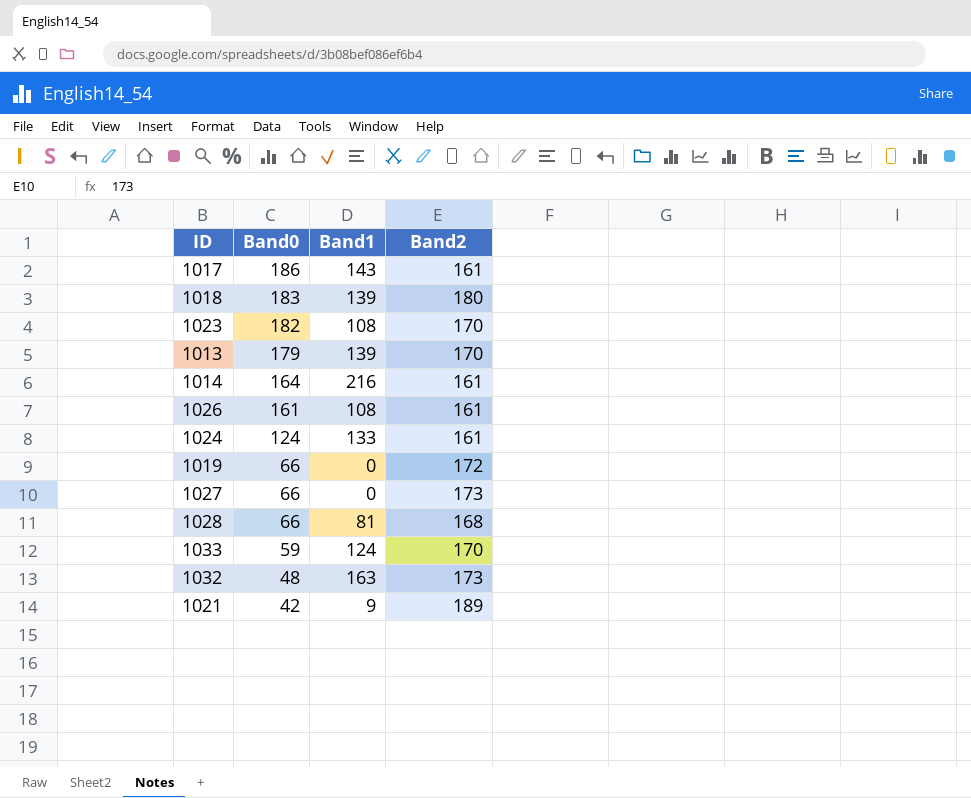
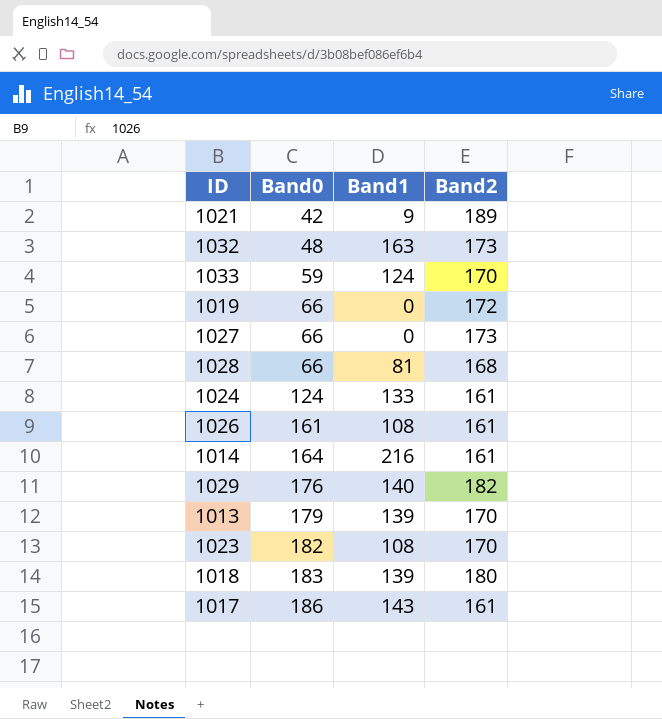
row order: Band0 descending -> Band0 ascending
row 1029: none -> 176 | 140 | 182

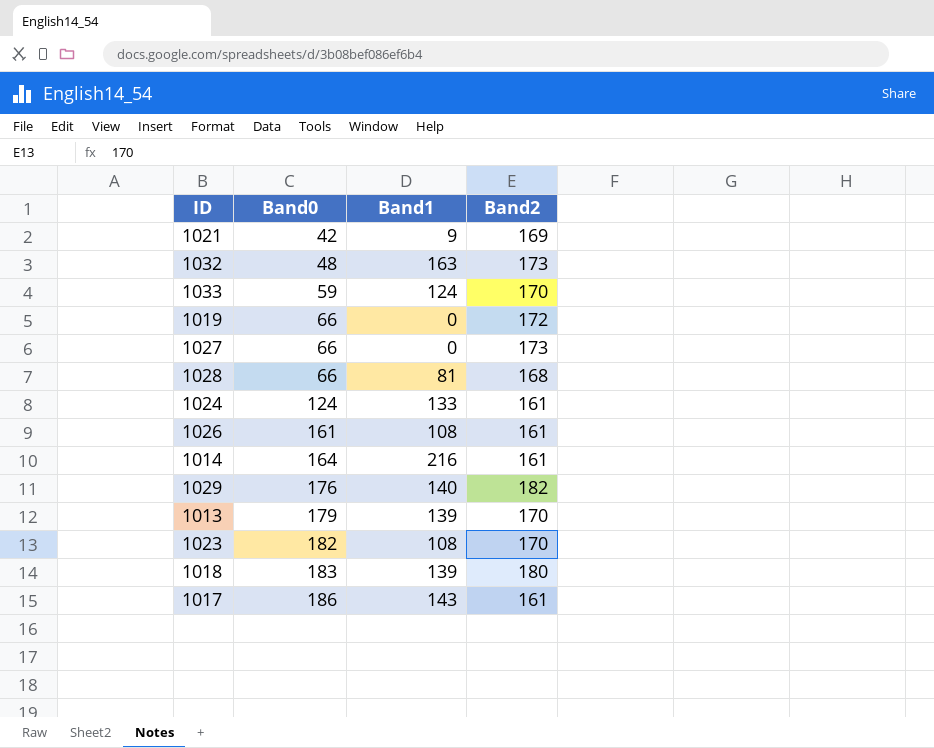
1021 | Band2: 189 -> 169

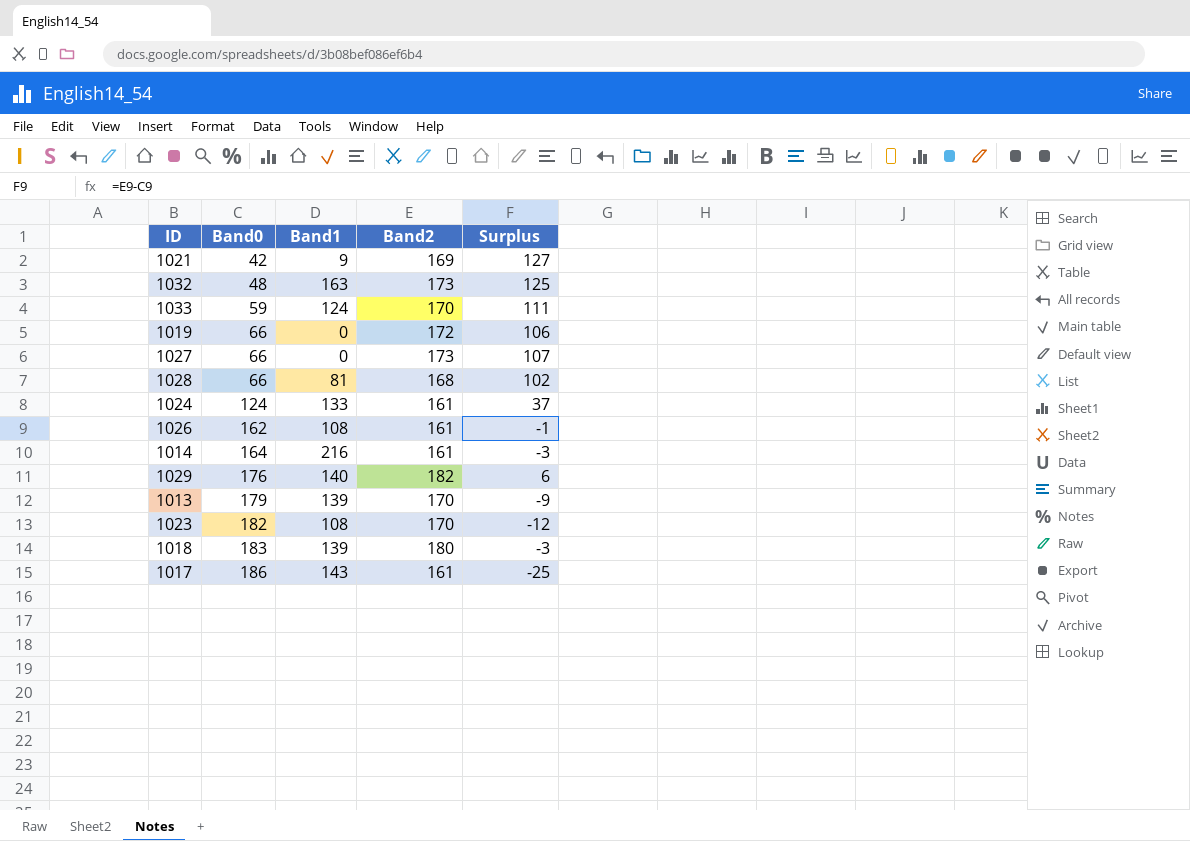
column Surplus | formula: none -> [Band2] - [Band0]
1026 | Band0: 161 -> 162

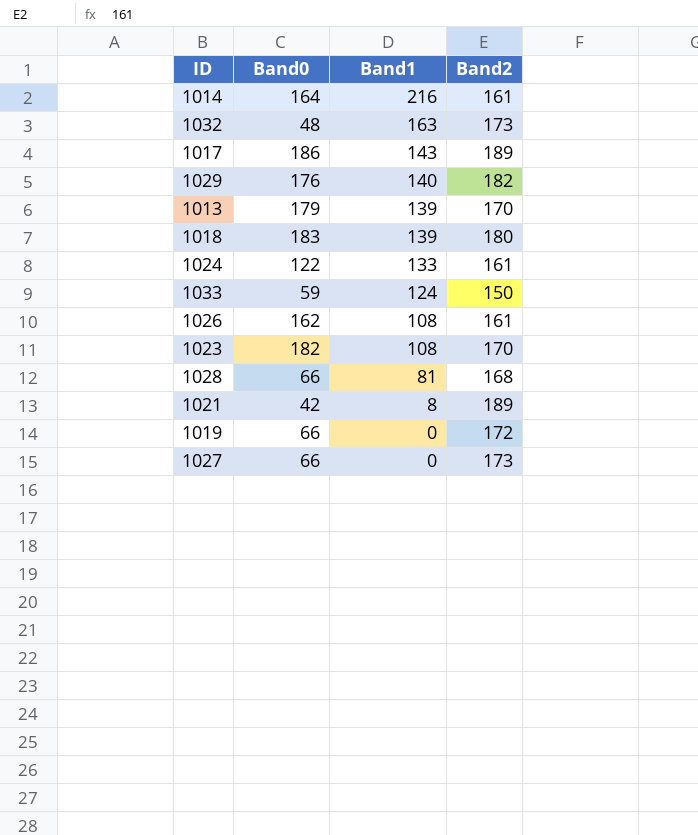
row order: Band0 ascending -> Band1 descending
column Surplus | formula: [Band2] - [Band0] -> none
1017 | Band2: 161 -> 189
1024 | Band0: 124 -> 122
1033 | Band2: 170 -> 150
1021 | Band1: 9 -> 8
1021 | Band2: 169 -> 189

